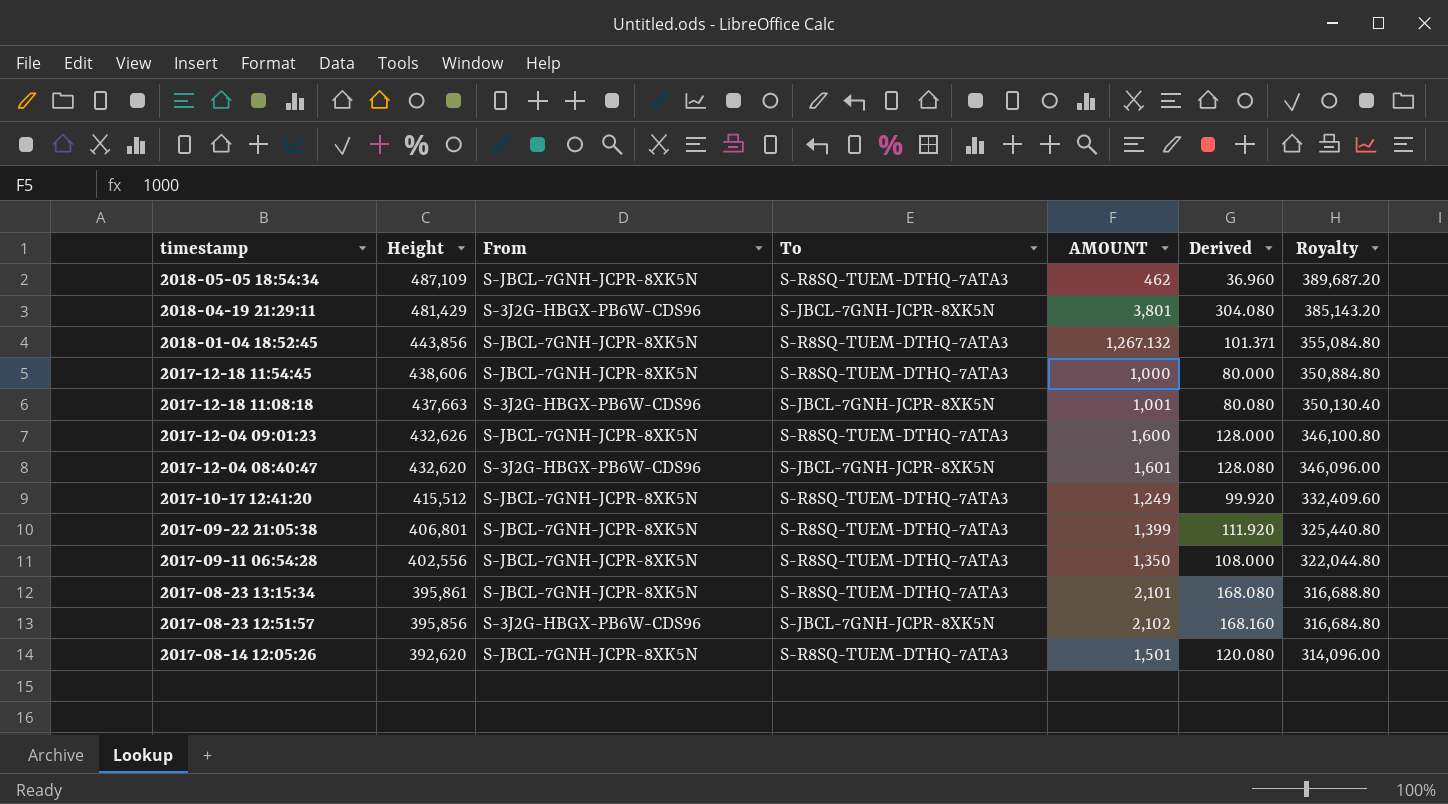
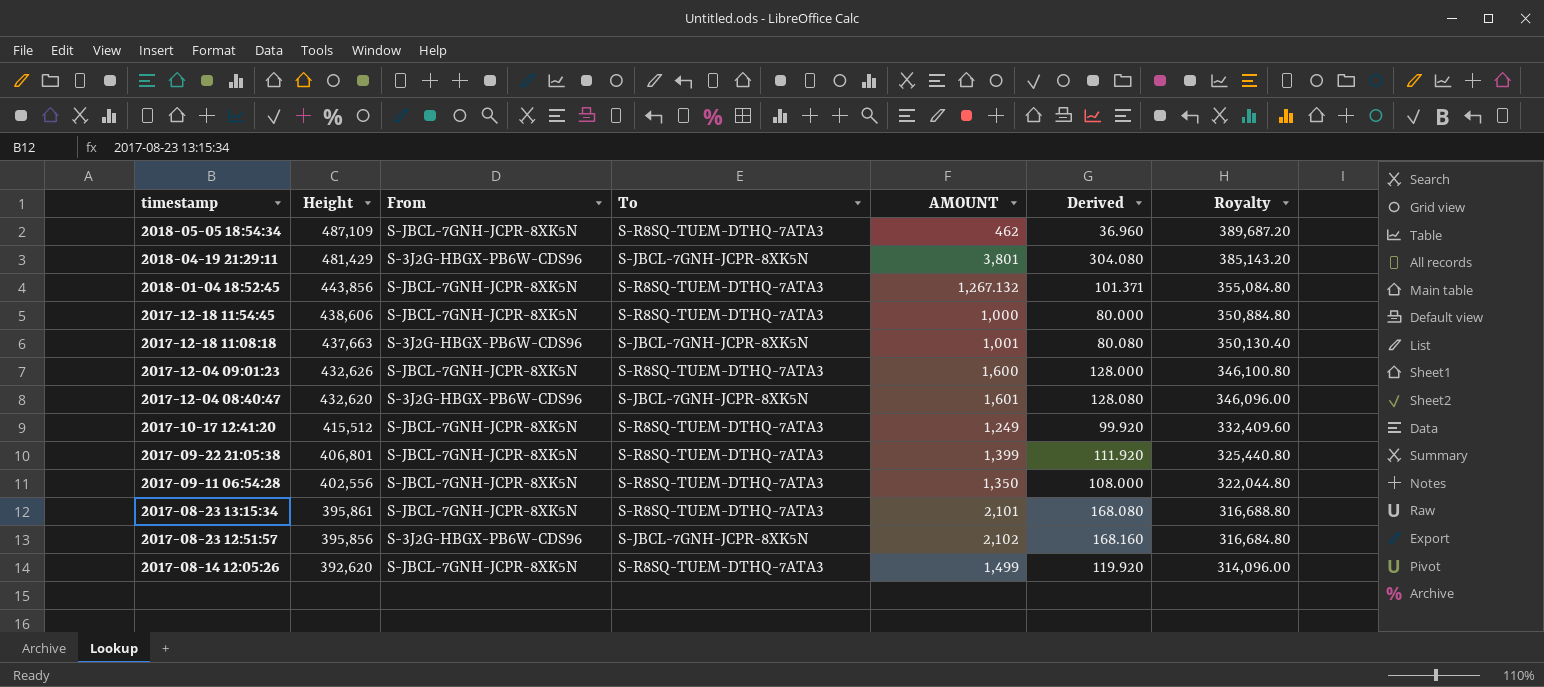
2017-08-14 12:05:26 | AMOUNT: 1,501 -> 1,499
2017-08-14 12:05:26 | Derived: 120.080 -> 119.920

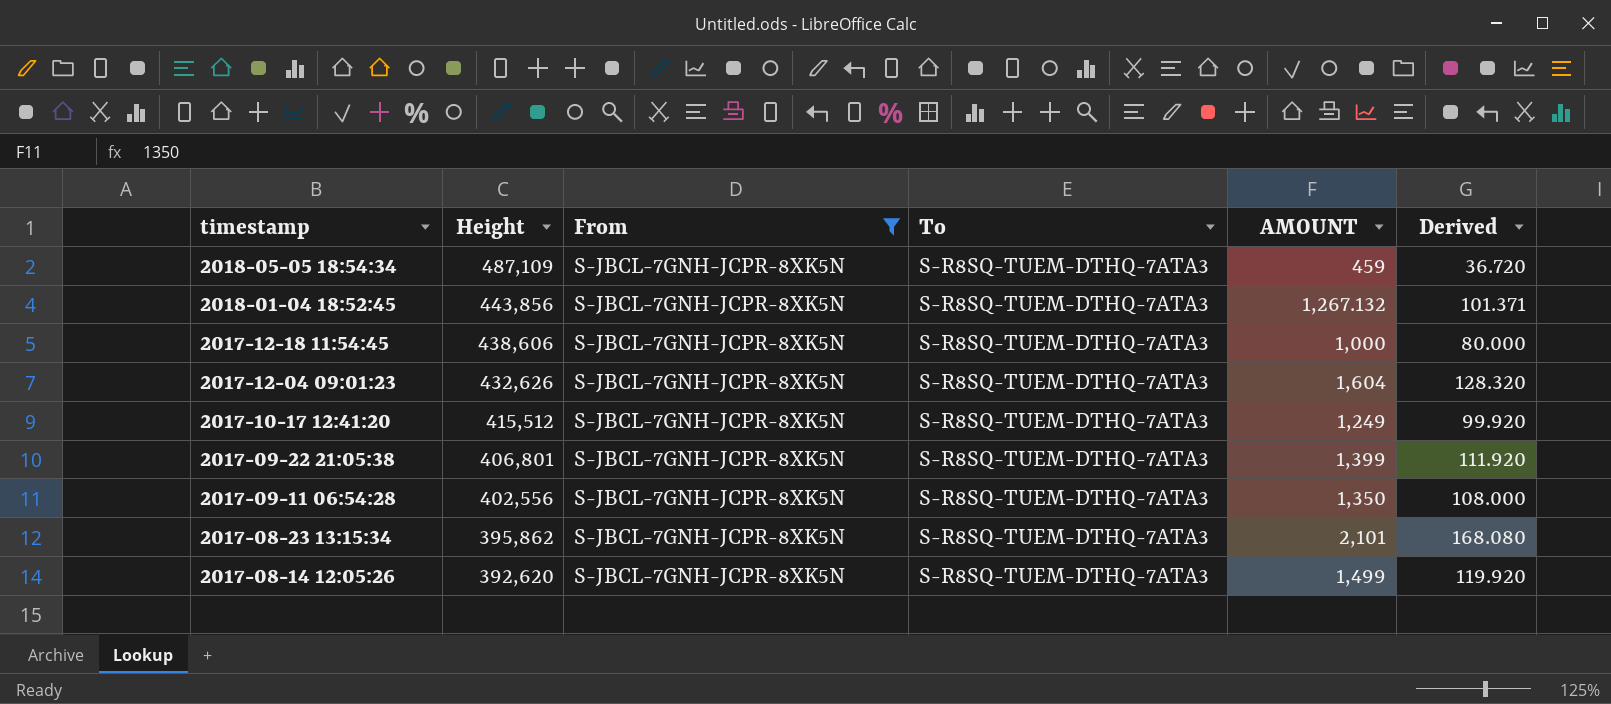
filter: none -> From = S-JBCL-7GNH-JCPR-8XK5N
column Royalty | formula: [Height] * 0.8 -> none
2018-05-05 18:54:34 | AMOUNT: 462 -> 459
2018-05-05 18:54:34 | Derived: 36.960 -> 36.720
2017-12-04 09:01:23 | AMOUNT: 1,600 -> 1,604
2017-12-04 09:01:23 | Derived: 128.000 -> 128.320
2017-08-23 13:15:34 | Height: 395,861 -> 395,862

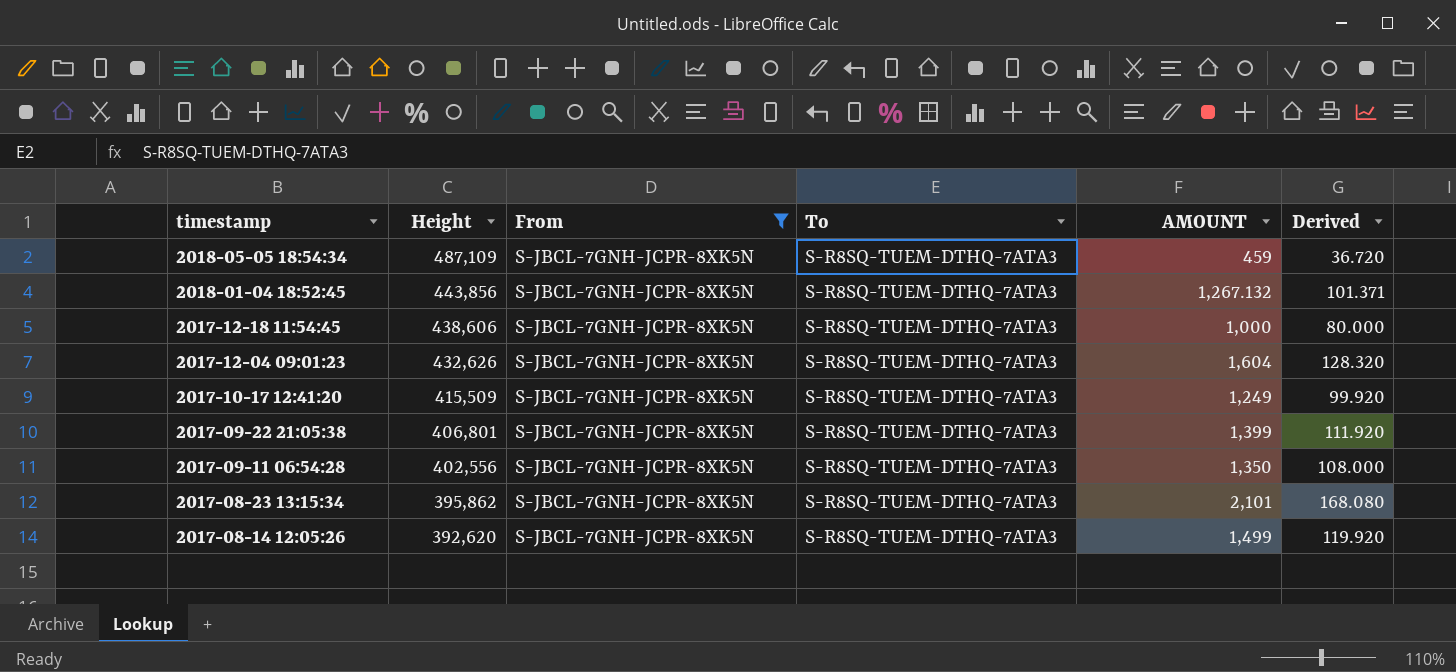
2017-10-17 12:41:20 | Height: 415,512 -> 415,509

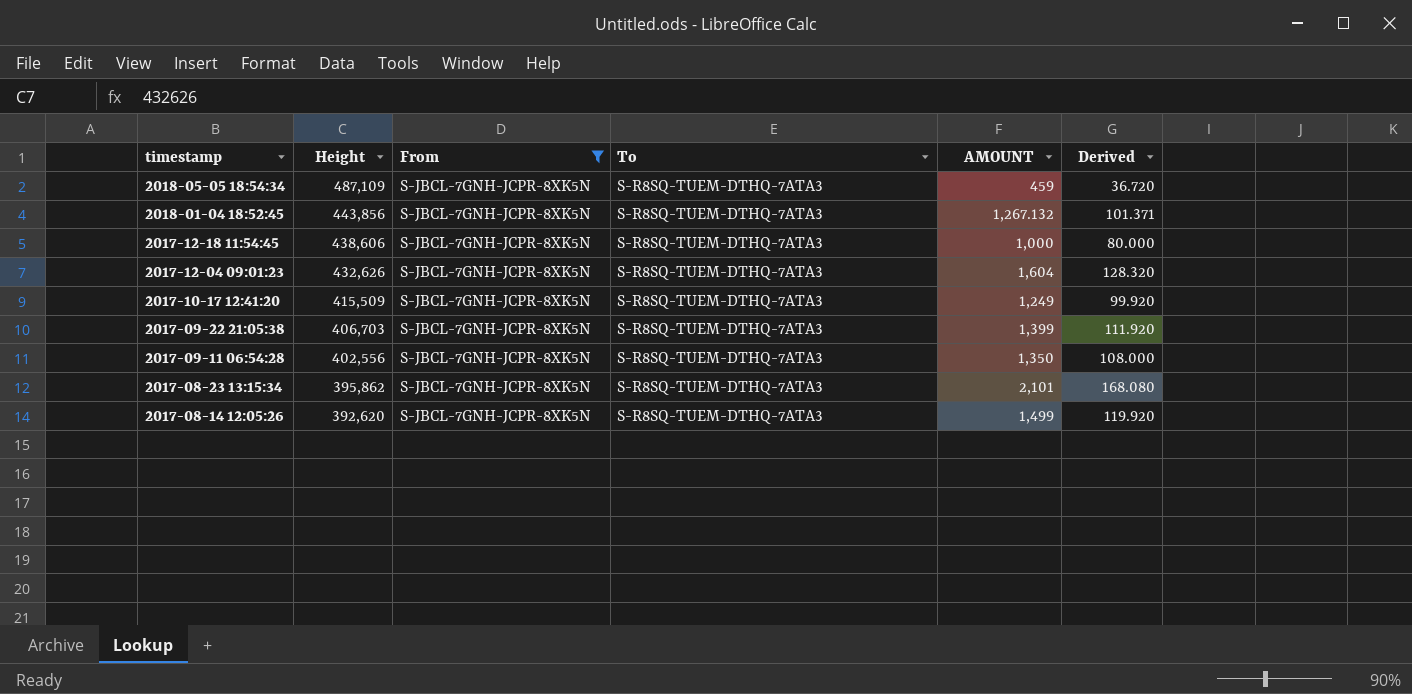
2017-09-22 21:05:38 | Height: 406,801 -> 406,703

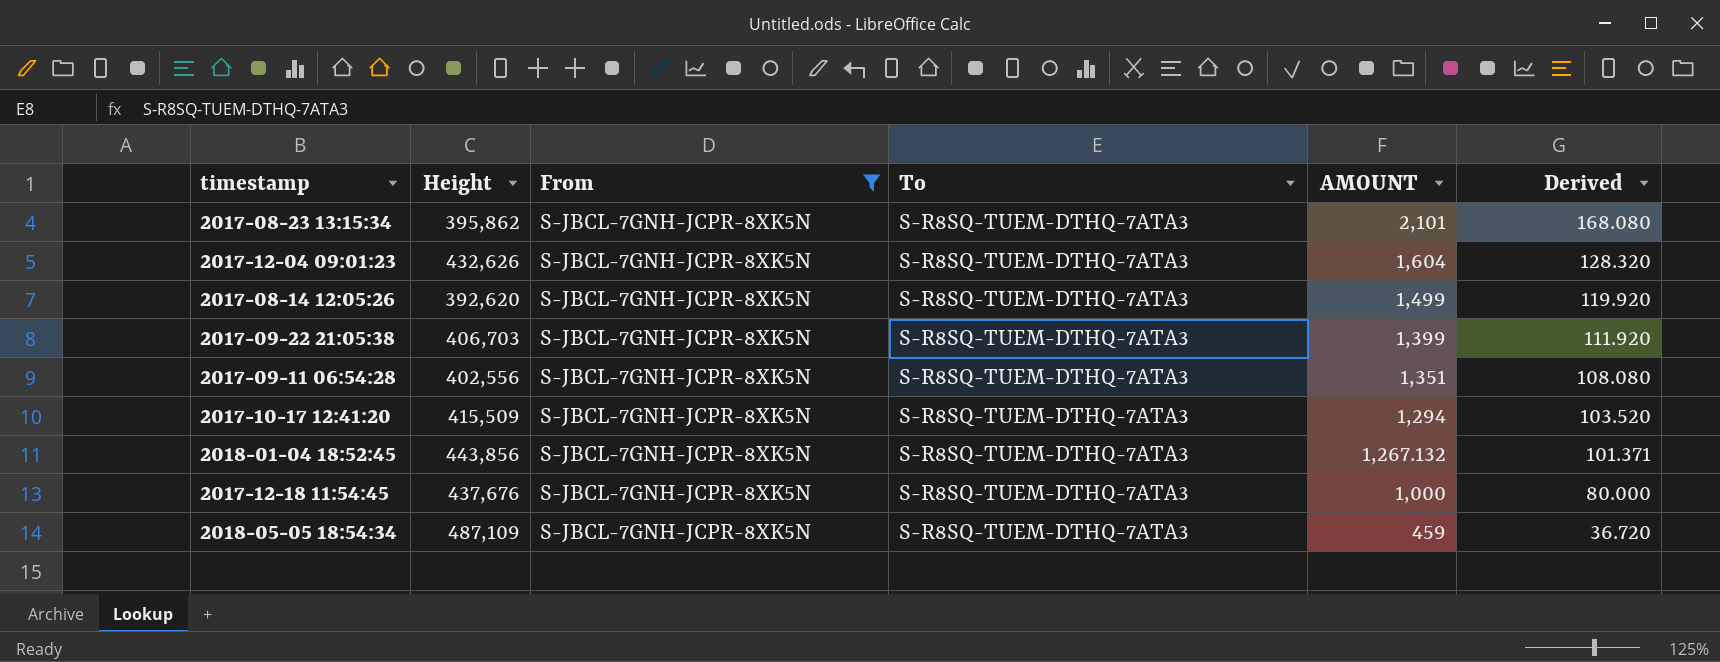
row order: timestamp descending -> AMOUNT descending
2017-09-11 06:54:28 | AMOUNT: 1,350 -> 1,351
2017-09-11 06:54:28 | Derived: 108.000 -> 108.080
2017-10-17 12:41:20 | AMOUNT: 1,249 -> 1,294
2017-10-17 12:41:20 | Derived: 99.920 -> 103.520
2017-12-18 11:54:45 | Height: 438,606 -> 437,676

